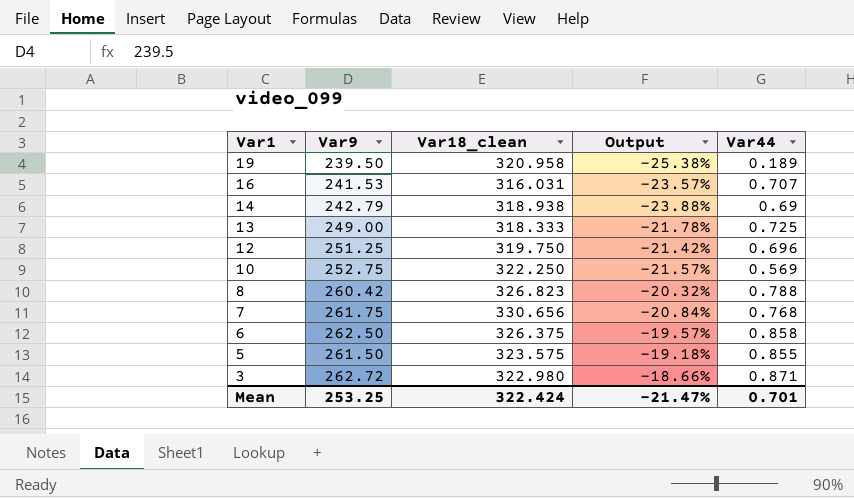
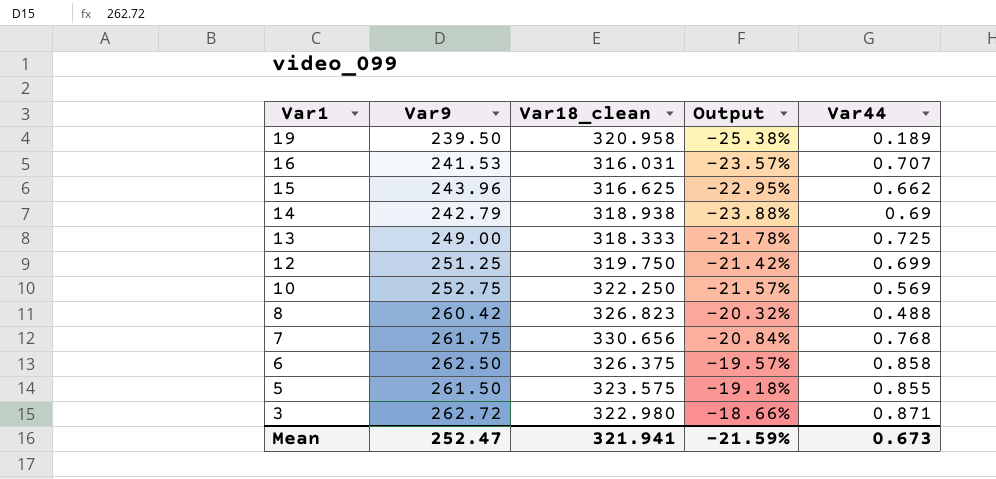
row 15: none -> 243.96 | 316.625 | -22.95% | 0.662
12 | Var44: 0.696 -> 0.699
8 | Var44: 0.788 -> 0.488
Mean | Var9: 253.25 -> 252.47
Mean | Var18_clean: 322.424 -> 321.941
Mean | Output: -21.47% -> -21.59%
Mean | Var44: 0.701 -> 0.673

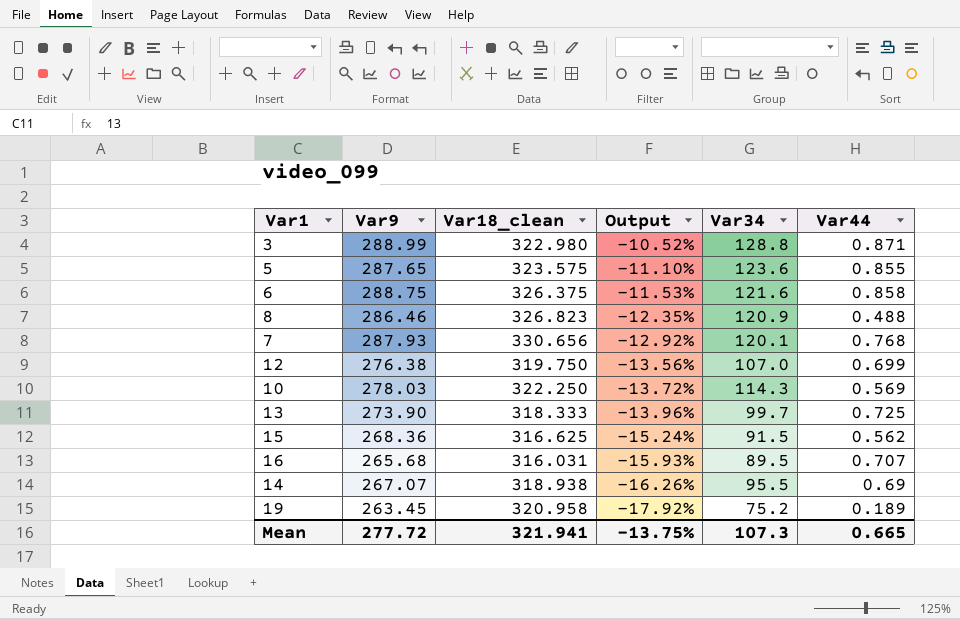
row order: Var1 descending -> Output descending
column Var34 | position: none -> 5
3 | Var9: 262.72 -> 288.99
3 | Output: -18.66% -> -10.52%
5 | Var9: 261.50 -> 287.65
5 | Output: -19.18% -> -11.10%
6 | Var9: 262.50 -> 288.75
6 | Output: -19.57% -> -11.53%
8 | Var9: 260.42 -> 286.46
8 | Output: -20.32% -> -12.35%
7 | Var9: 261.75 -> 287.93
7 | Output: -20.84% -> -12.92%
12 | Var9: 251.25 -> 276.38
12 | Output: -21.42% -> -13.56%
10 | Var9: 252.75 -> 278.03
10 | Output: -21.57% -> -13.72%
13 | Var9: 249.00 -> 273.90
13 | Output: -21.78% -> -13.96%
15 | Var9: 243.96 -> 268.36
15 | Output: -22.95% -> -15.24%
15 | Var44: 0.662 -> 0.562
16 | Var9: 241.53 -> 265.68
16 | Output: -23.57% -> -15.93%
14 | Var9: 242.79 -> 267.07
14 | Output: -23.88% -> -16.26%
19 | Var9: 239.50 -> 263.45
19 | Output: -25.38% -> -17.92%
Mean | Var9: 252.47 -> 277.72
Mean | Output: -21.59% -> -13.75%
Mean | Var44: 0.673 -> 0.665

